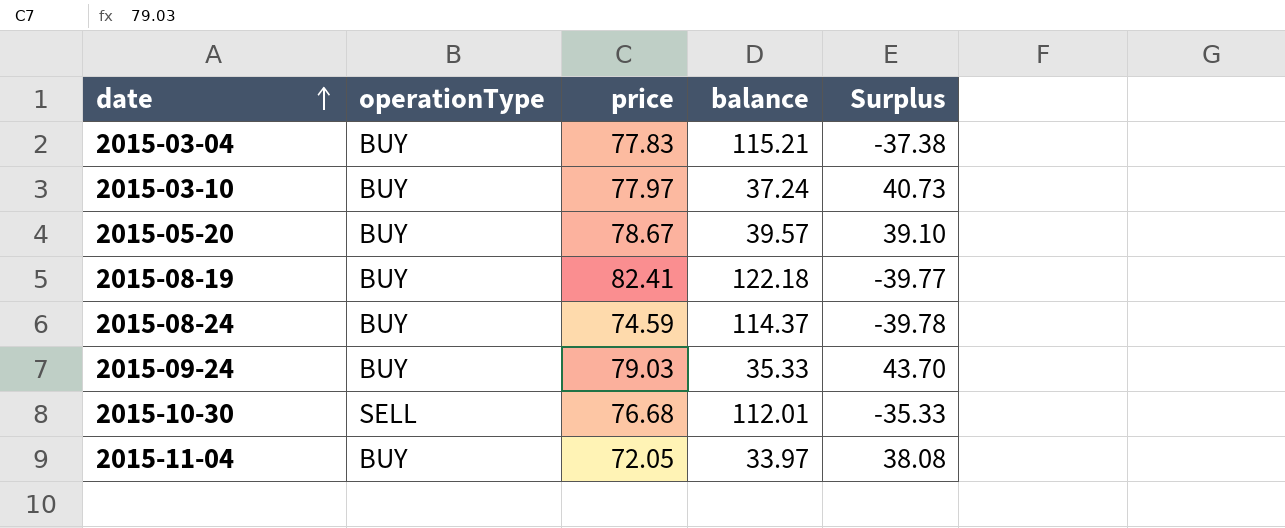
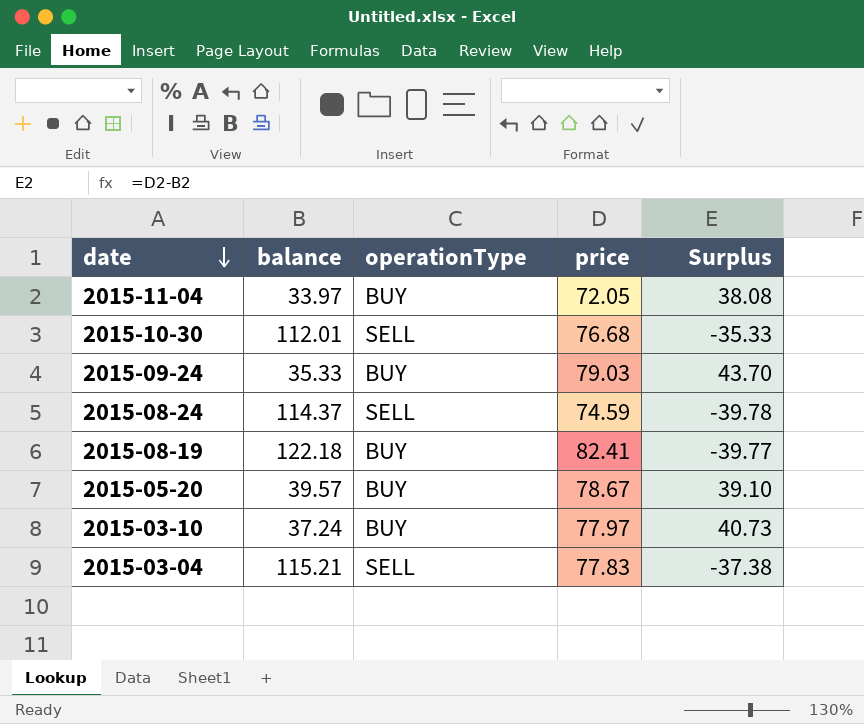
row order: date ascending -> date descending
column balance | position: 4 -> 2
2015-08-24 | operationType: BUY -> SELL
2015-03-04 | operationType: BUY -> SELL

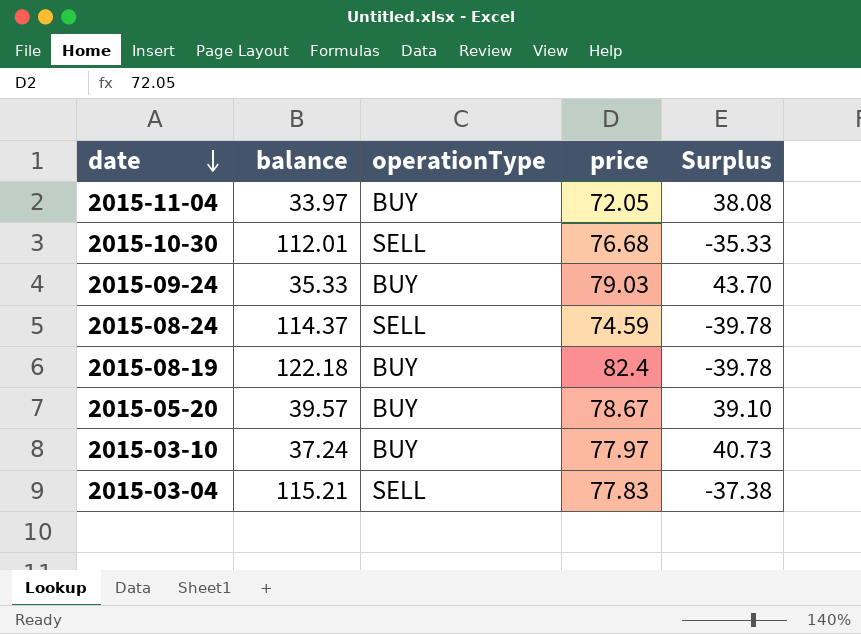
2015-08-19 | price: 82.41 -> 82.4
2015-08-19 | Surplus: -39.77 -> -39.78

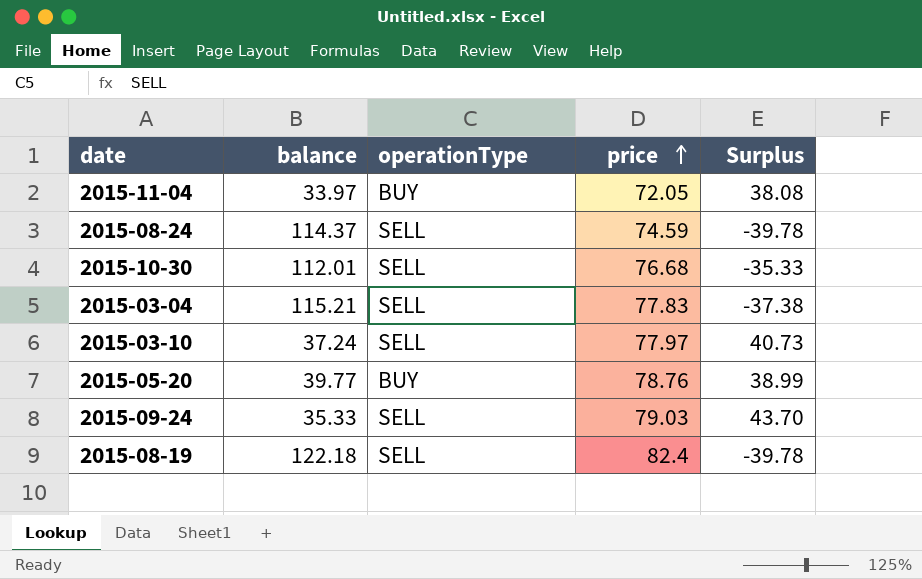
row order: date descending -> price ascending
2015-03-10 | operationType: BUY -> SELL
2015-05-20 | balance: 39.57 -> 39.77
2015-05-20 | price: 78.67 -> 78.76
2015-05-20 | Surplus: 39.10 -> 38.99
2015-09-24 | operationType: BUY -> SELL
2015-08-19 | operationType: BUY -> SELL

